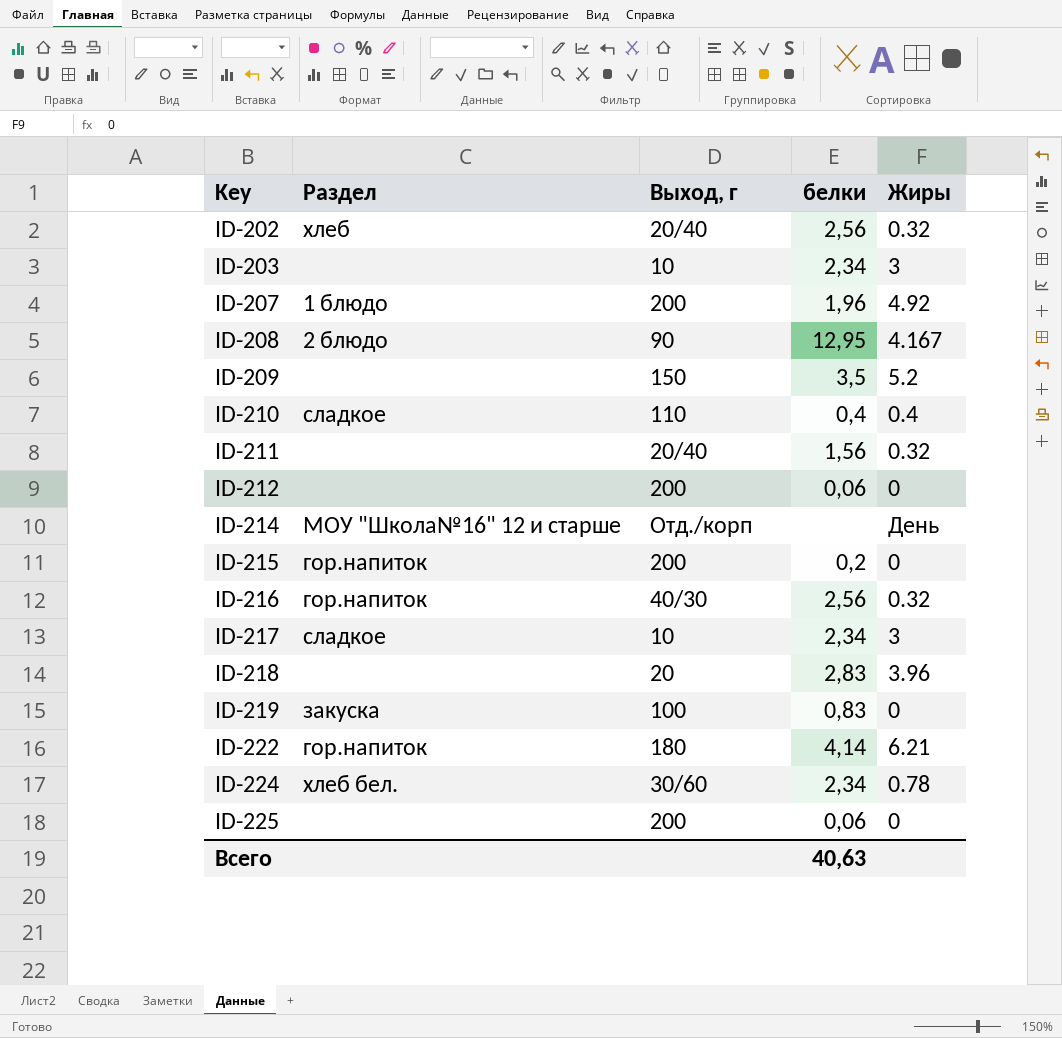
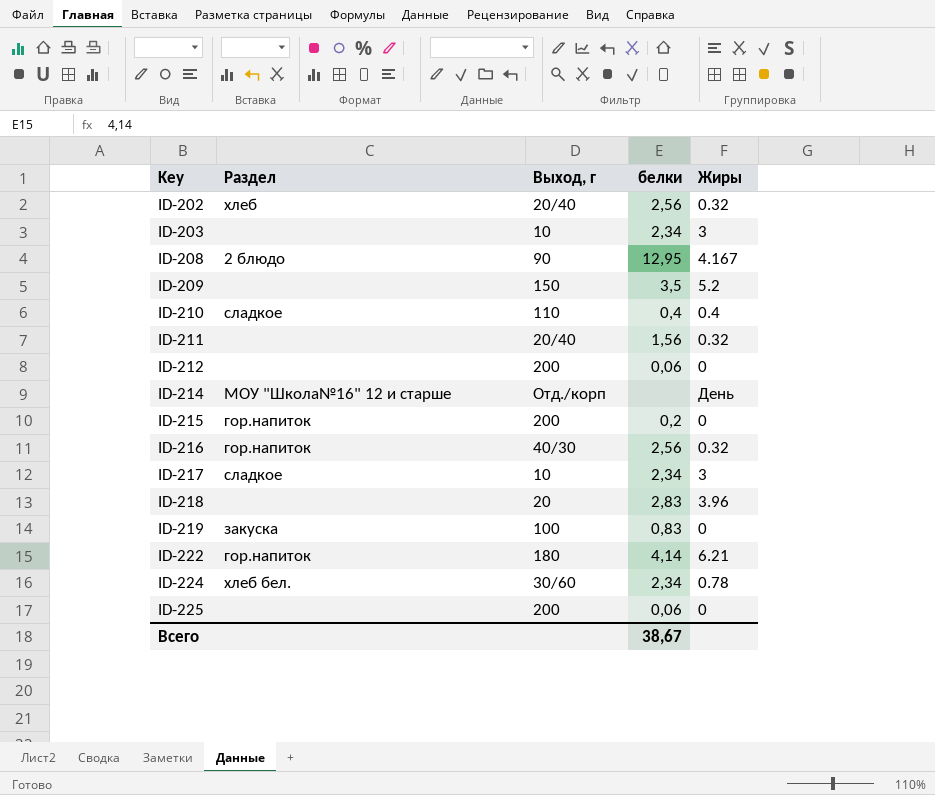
row ID-207: 1 блюдо | 200 | 1,96 | 4.92 -> none
Всего | белки: 40,63 -> 38,67

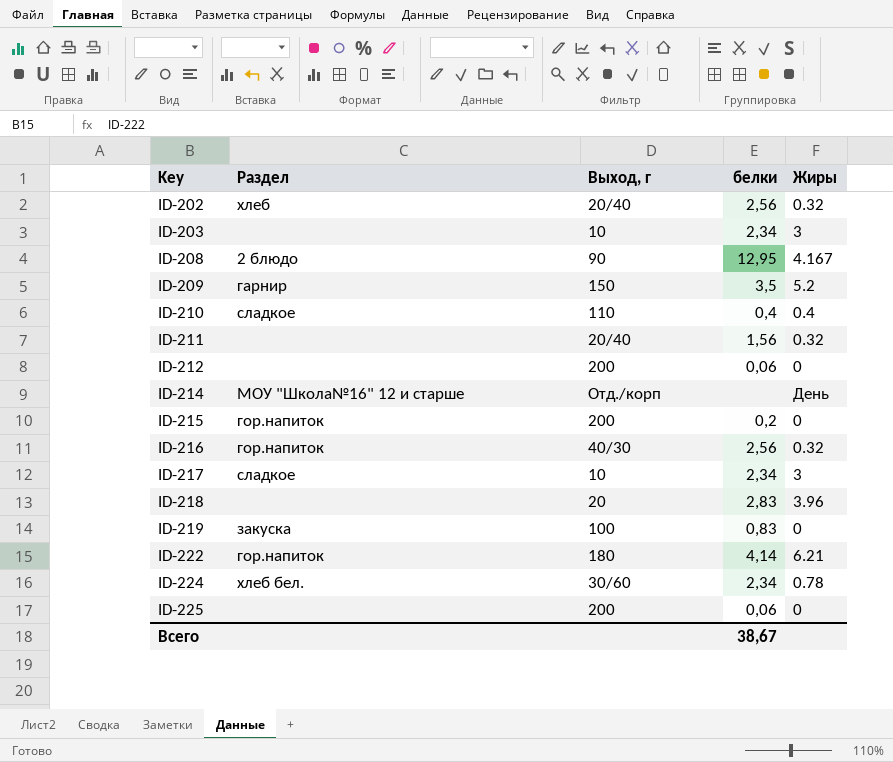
ID-209 | Раздел: none -> гарнир

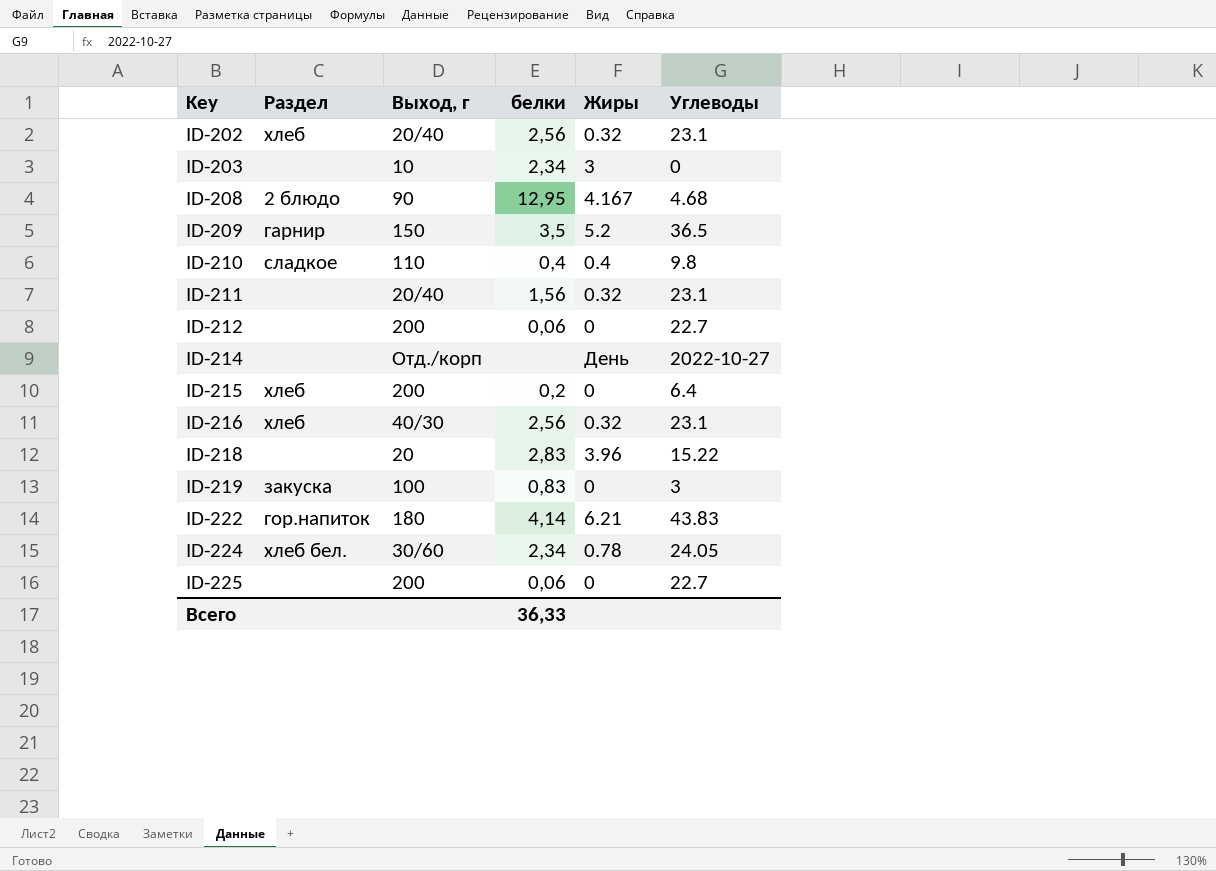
column Углеводы | position: none -> 6
row ID-217: сладкое | 10 | 2,34 | 3 -> none
ID-214 | Раздел: МОУ "Школа№16" 12 и старше -> none
ID-215 | Раздел: гор.напиток -> хлеб
ID-216 | Раздел: гор.напиток -> хлеб
Всего | белки: 38,67 -> 36,33

